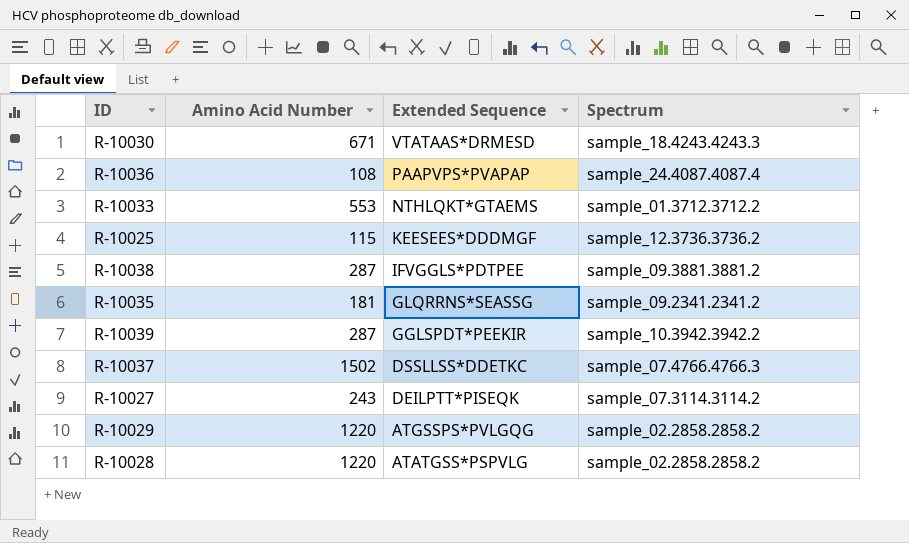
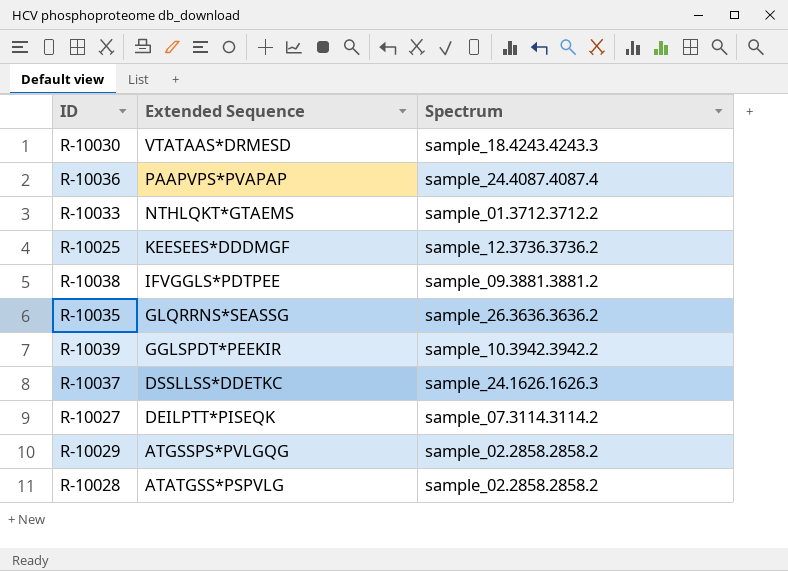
column Amino Acid Number | position: 2 -> none
R-10035 | Spectrum: sample_09.2341.2341.2 -> sample_26.3636.3636.2
R-10037 | Spectrum: sample_07.4766.4766.3 -> sample_24.1626.1626.3

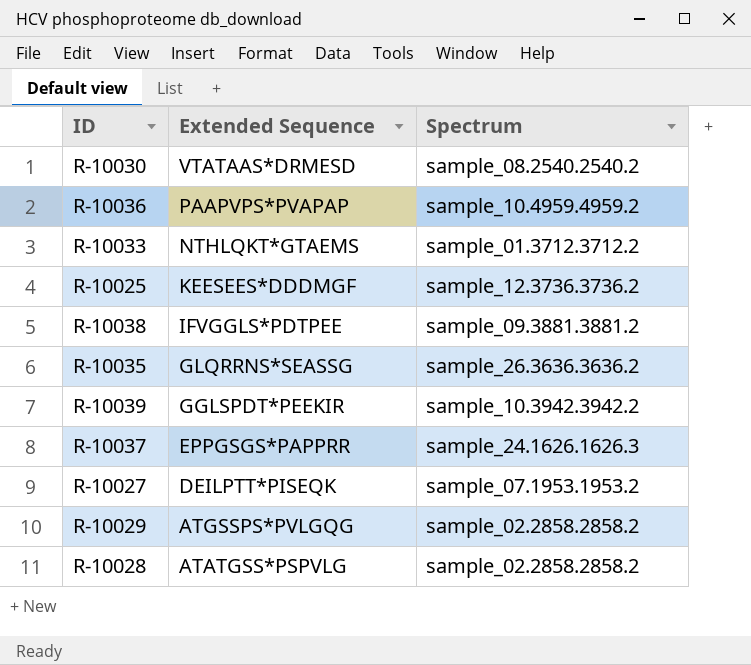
R-10030 | Spectrum: sample_18.4243.4243.3 -> sample_08.2540.2540.2
R-10036 | Spectrum: sample_24.4087.4087.4 -> sample_10.4959.4959.2
R-10037 | Extended Sequence: DSSLLSS*DDETKC -> EPPGSGS*PAPPRR
R-10027 | Spectrum: sample_07.3114.3114.2 -> sample_07.1953.1953.2

